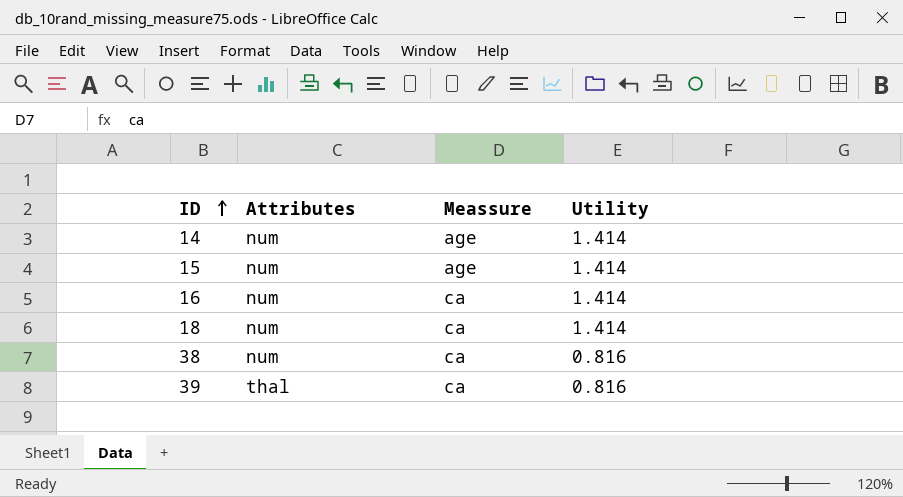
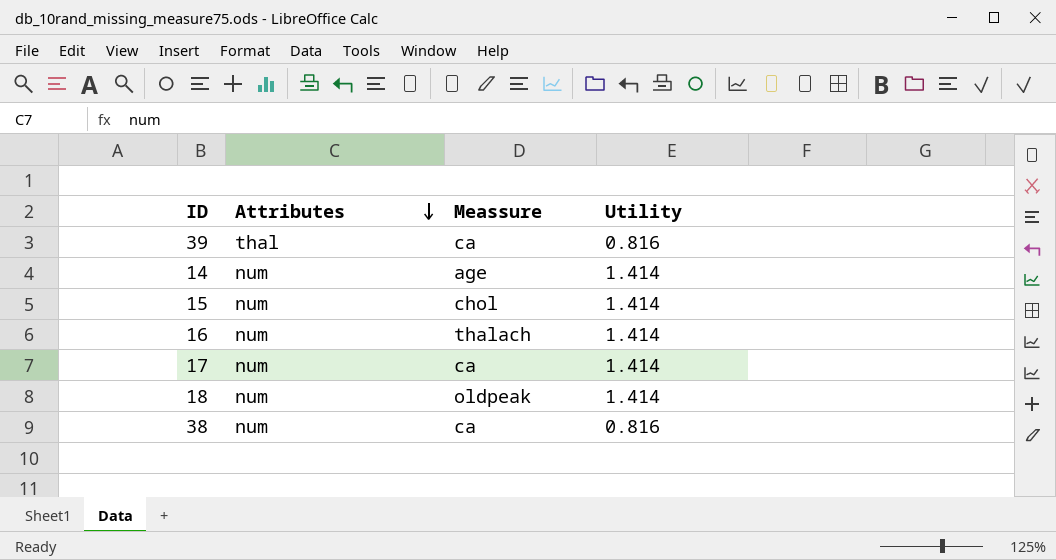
row order: ID ascending -> Attributes descending
15 | Meassure: age -> chol
16 | Meassure: ca -> thalach
row 17: none -> num | ca | 1.414
18 | Meassure: ca -> oldpeak

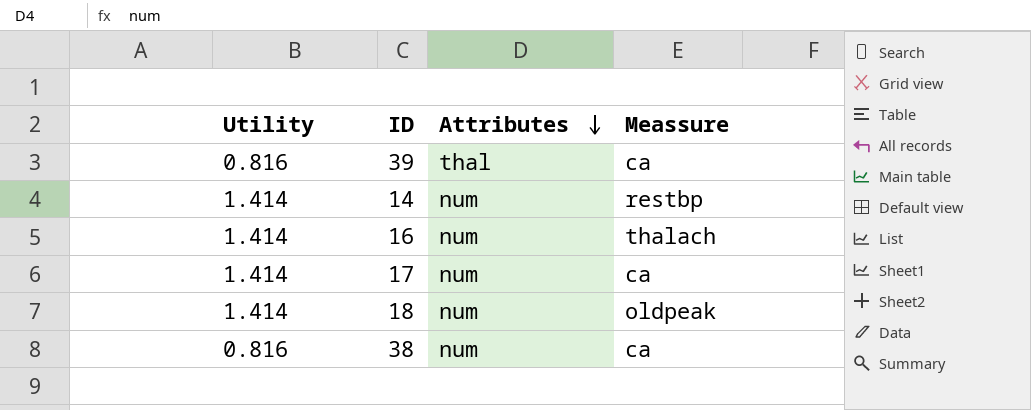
column Utility | position: 4 -> 1
row 15: num | chol | 1.414 -> none
14 | Meassure: age -> restbp

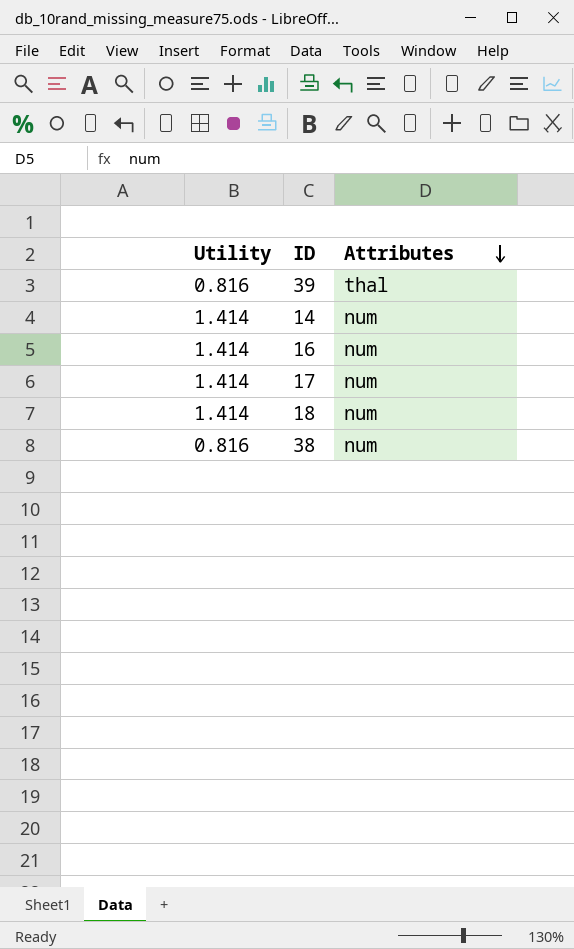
column Meassure | position: 4 -> none

